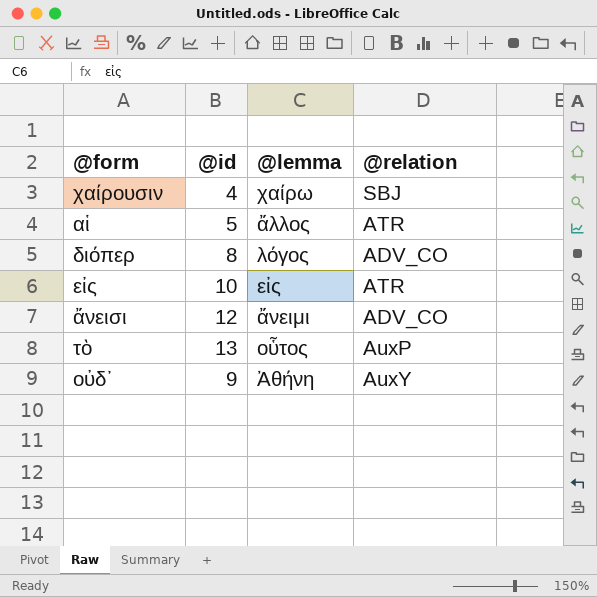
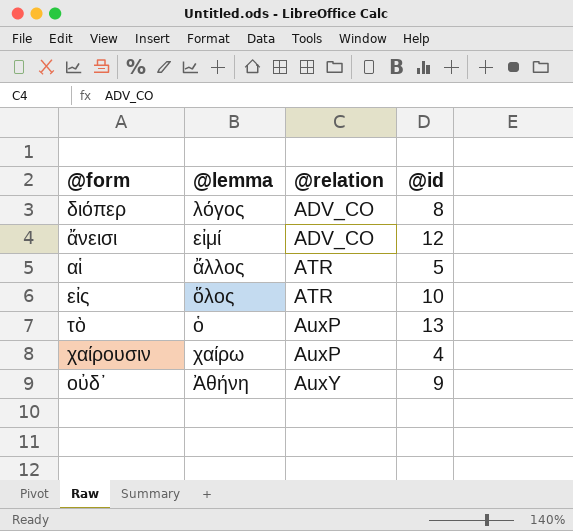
row order: none -> @relation ascending
column @id | position: 2 -> 4
ἄνεισι | @lemma: ἄνειμι -> εἰμί
εἰς | @lemma: εἰς -> ὅλος
τὸ | @lemma: οὗτος -> ὁ
χαίρουσιν | @relation: SBJ -> AuxP

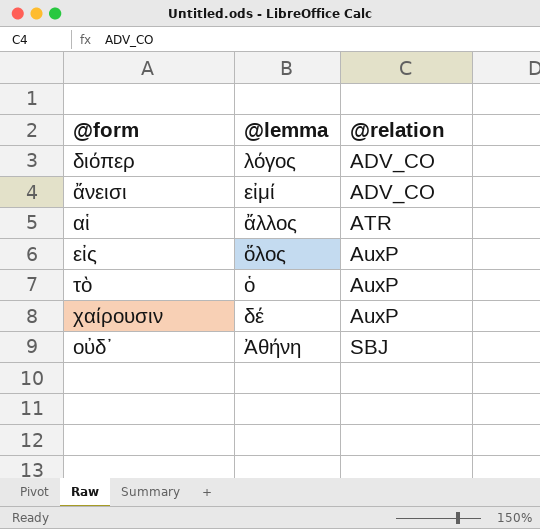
column @id | position: 4 -> none
εἰς | @relation: ATR -> AuxP
χαίρουσιν | @lemma: χαίρω -> δέ
οὐδ᾽ | @relation: AuxY -> SBJ

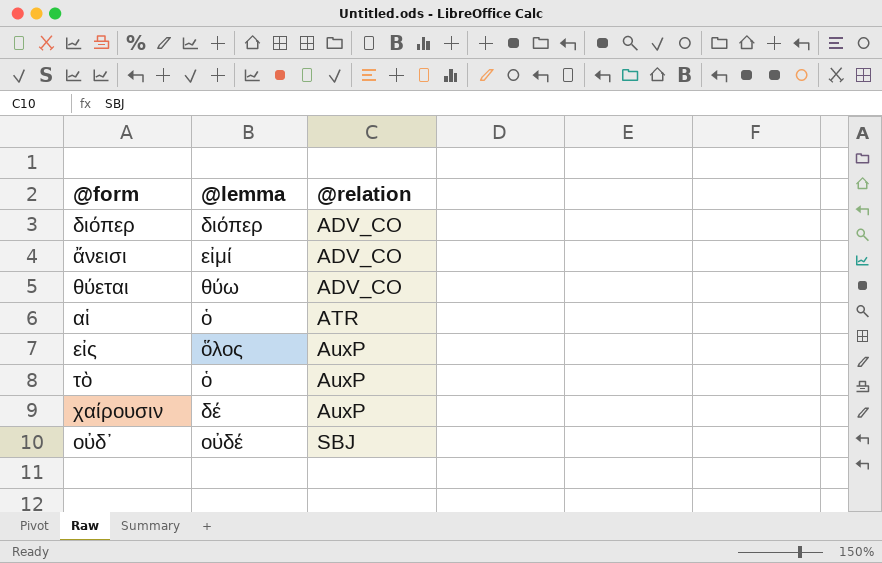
διόπερ | @lemma: λόγος -> διόπερ
row θύεται: none -> θύω | ADV_CO
αἱ | @lemma: ἄλλος -> ὁ
οὐδ᾽ | @lemma: Ἀθήνη -> οὐδέ

